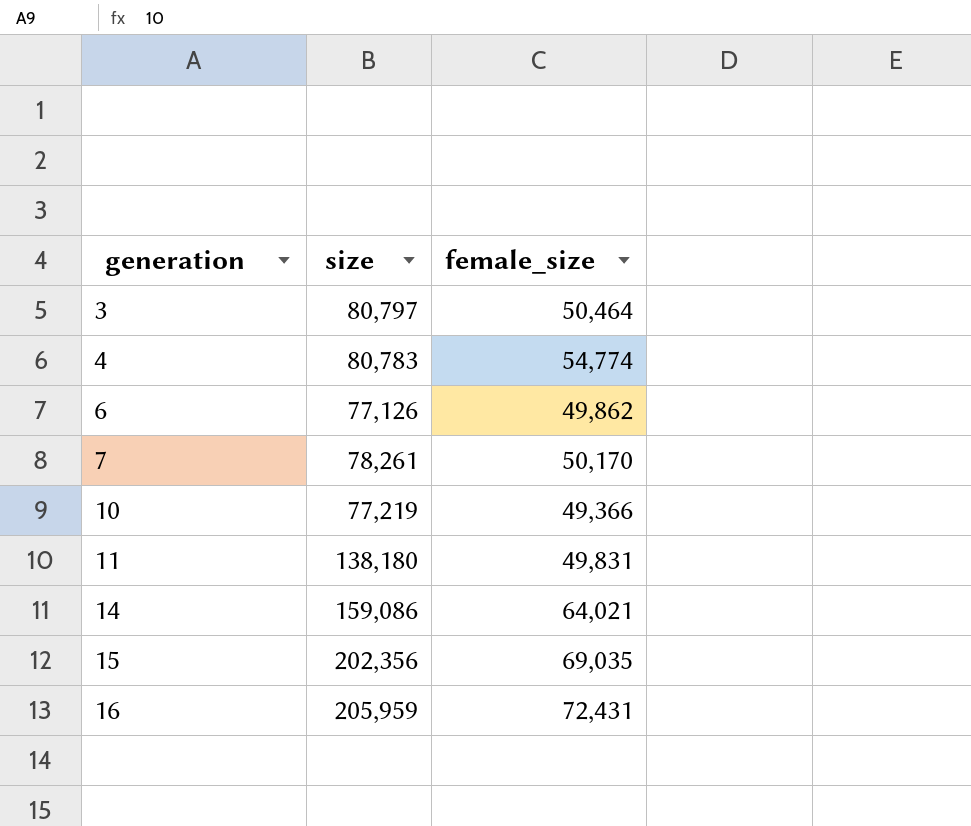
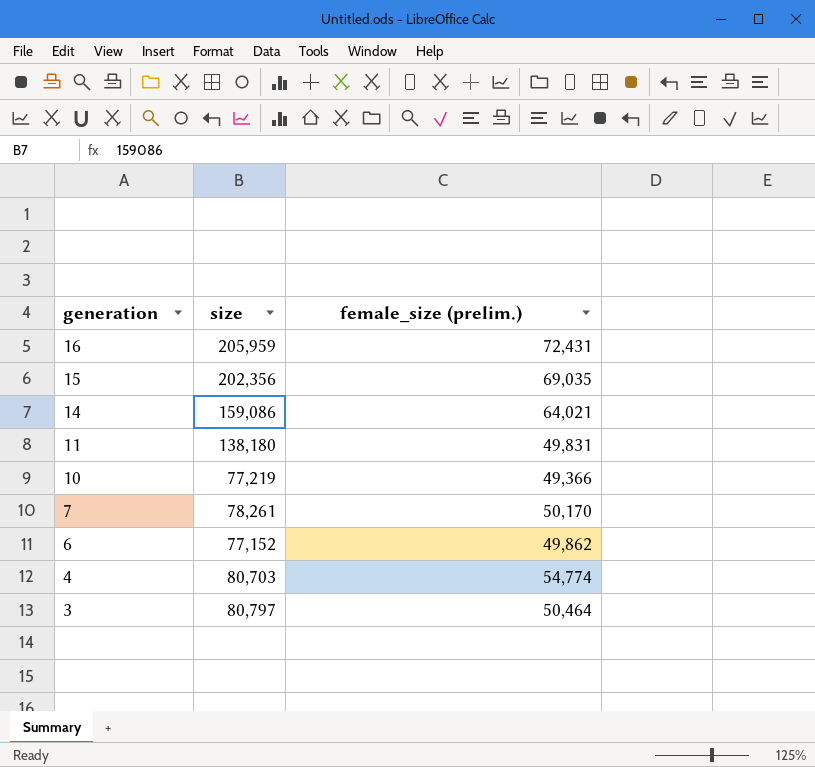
row order: generation ascending -> generation descending
column name: female_size -> female_size (prelim.)
6 | size: 77,126 -> 77,152
4 | size: 80,783 -> 80,703

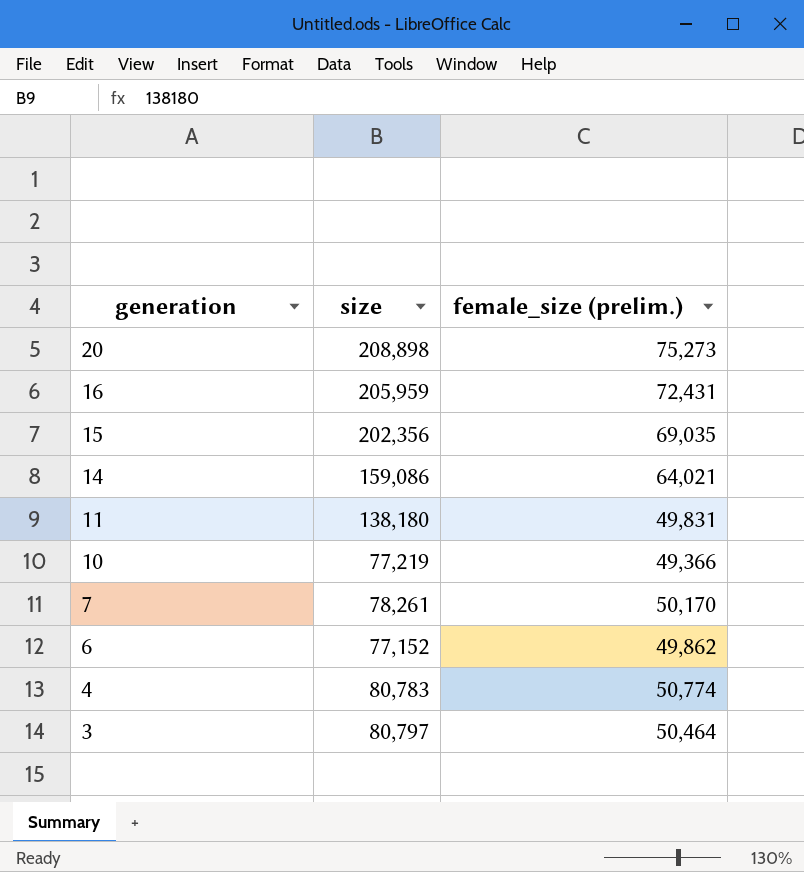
row 20: none -> 208,898 | 75,273
4 | size: 80,703 -> 80,783
4 | female_size (prelim.): 54,774 -> 50,774

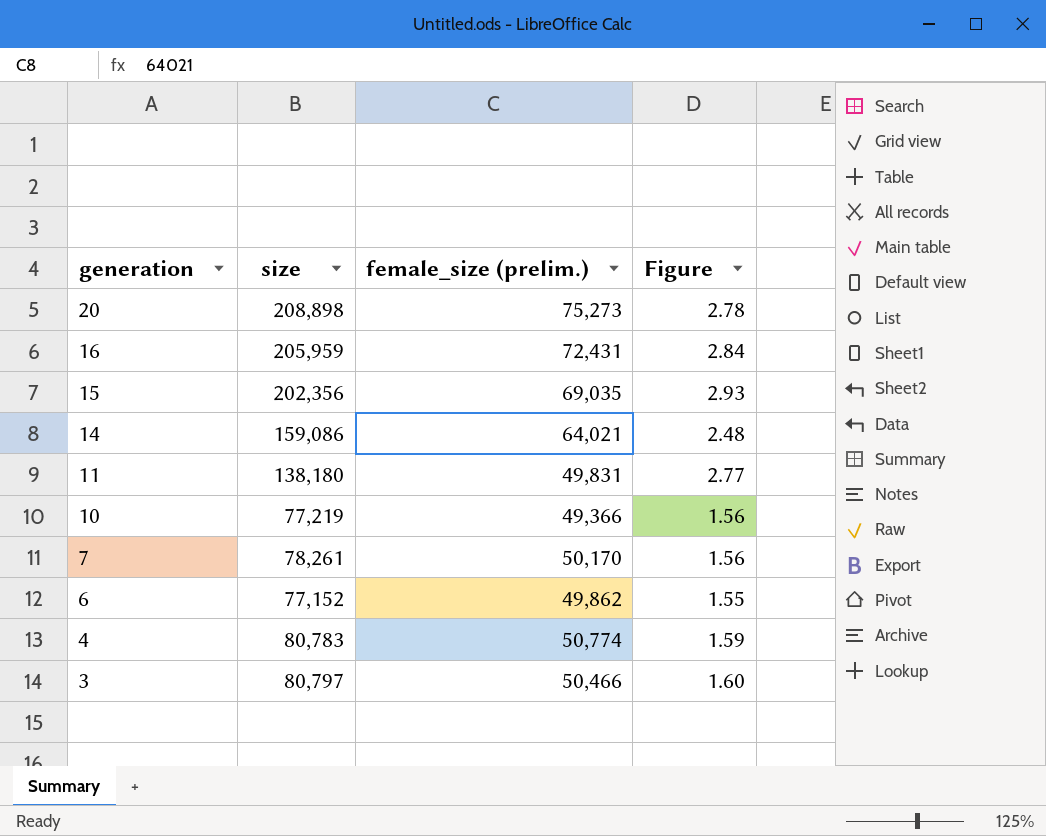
column Figure | formula: none -> [size] / [female_size (prelim.)]
3 | female_size (prelim.): 50,464 -> 50,466

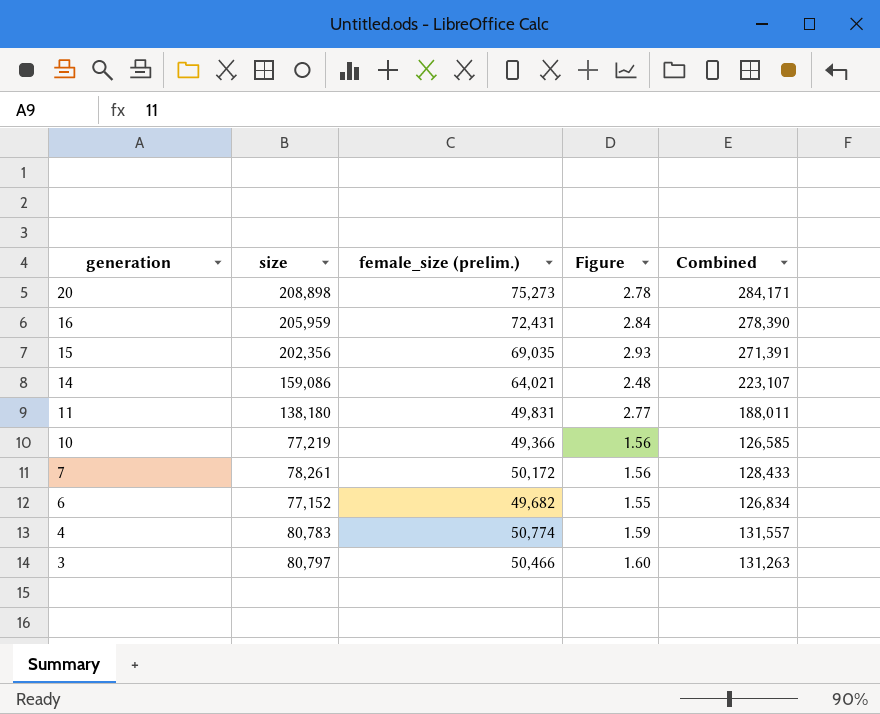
column Combined | formula: none -> [size] + [female_size (prelim.)]
7 | female_size (prelim.): 50,170 -> 50,172
6 | female_size (prelim.): 49,862 -> 49,682

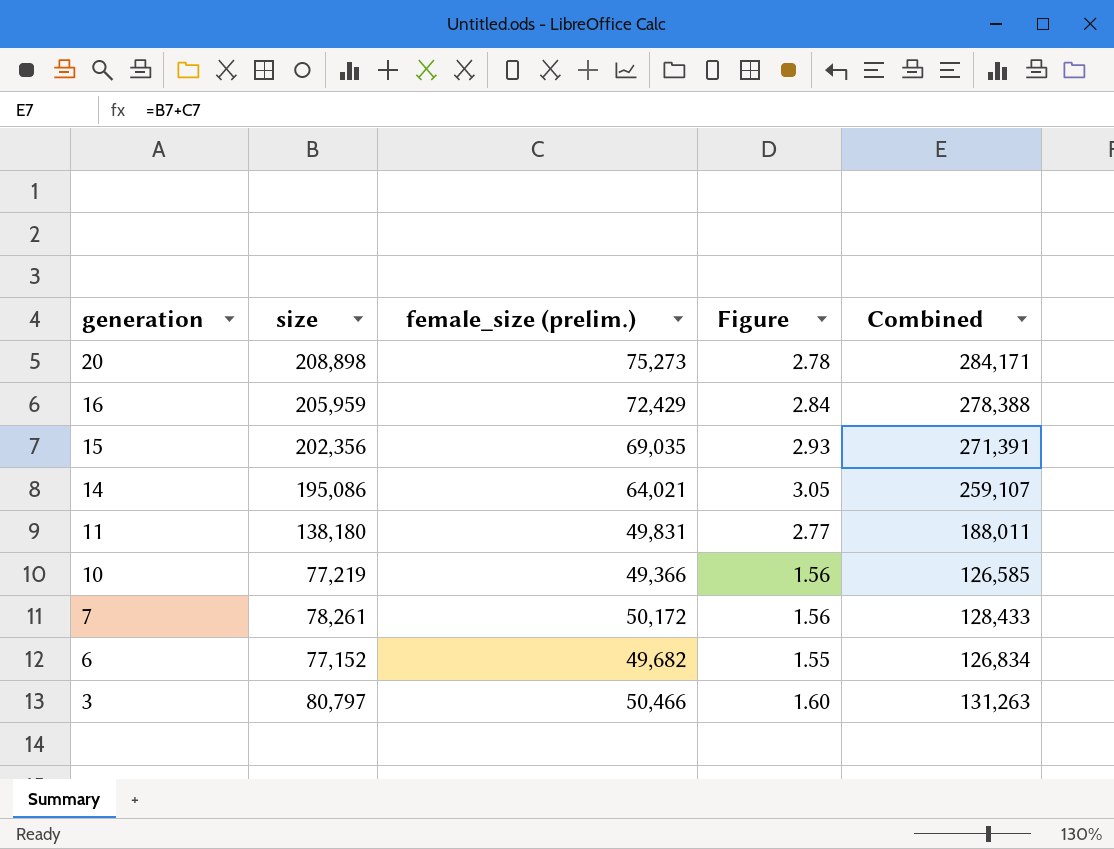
row 4: 80,783 | 50,774 | 1.59 | 131,557 -> none
16 | female_size (prelim.): 72,431 -> 72,429
16 | Combined: 278,390 -> 278,388
14 | size: 159,086 -> 195,086
14 | Figure: 2.48 -> 3.05
14 | Combined: 223,107 -> 259,107

